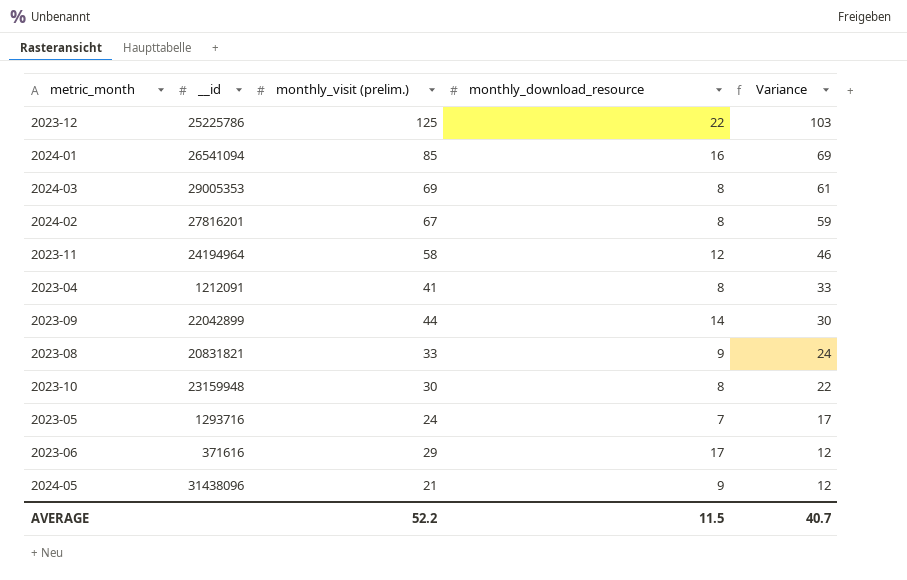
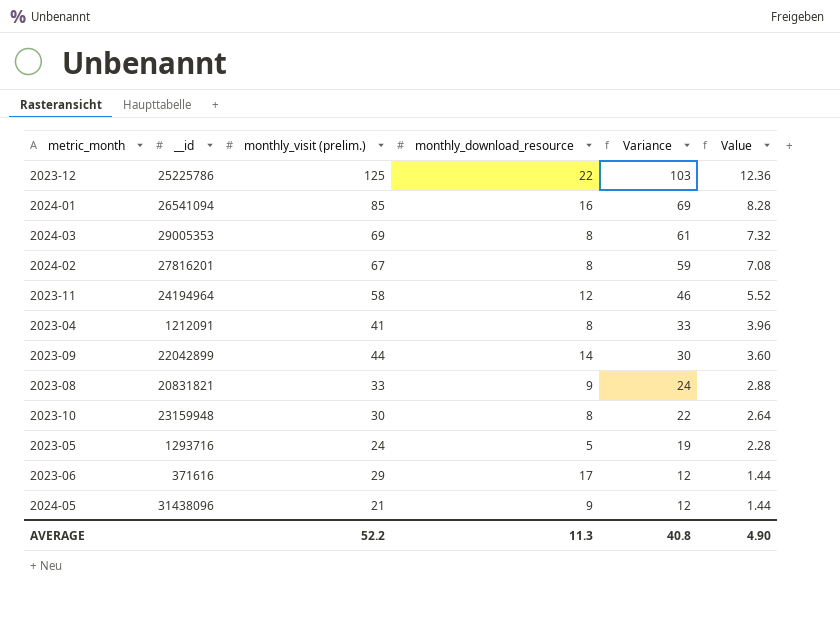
column Value | formula: none -> [Variance] * 0.12
2023-05 | monthly_download_resource: 7 -> 5
2023-05 | Variance: 17 -> 19
AVERAGE | monthly_download_resource: 11.5 -> 11.3
AVERAGE | Variance: 40.7 -> 40.8

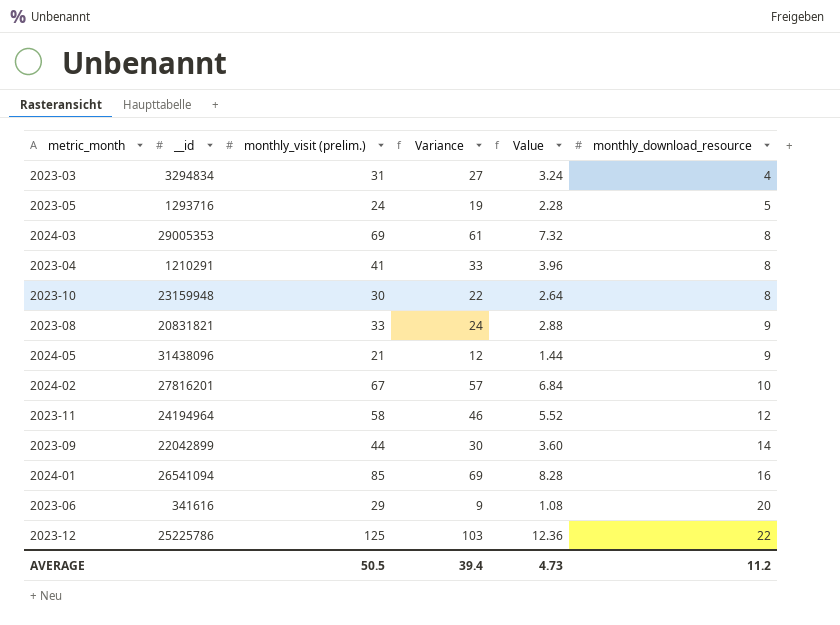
row order: Variance descending -> monthly_download_resource ascending
column monthly_download_resource | position: 4 -> 6
row 2023-03: none -> 3294834 | 31 | 27 | 3.24 | 4
2023-04 | __id: 1212091 -> 1210291
2024-02 | Variance: 59 -> 57
2024-02 | Value: 7.08 -> 6.84
2024-02 | monthly_download_resource: 8 -> 10
2023-06 | __id: 371616 -> 341616
2023-06 | Variance: 12 -> 9
2023-06 | Value: 1.44 -> 1.08
2023-06 | monthly_download_resource: 17 -> 20
AVERAGE | monthly_visit (prelim.): 52.2 -> 50.5
AVERAGE | Variance: 40.8 -> 39.4
AVERAGE | Value: 4.90 -> 4.73
AVERAGE | monthly_download_resource: 11.3 -> 11.2

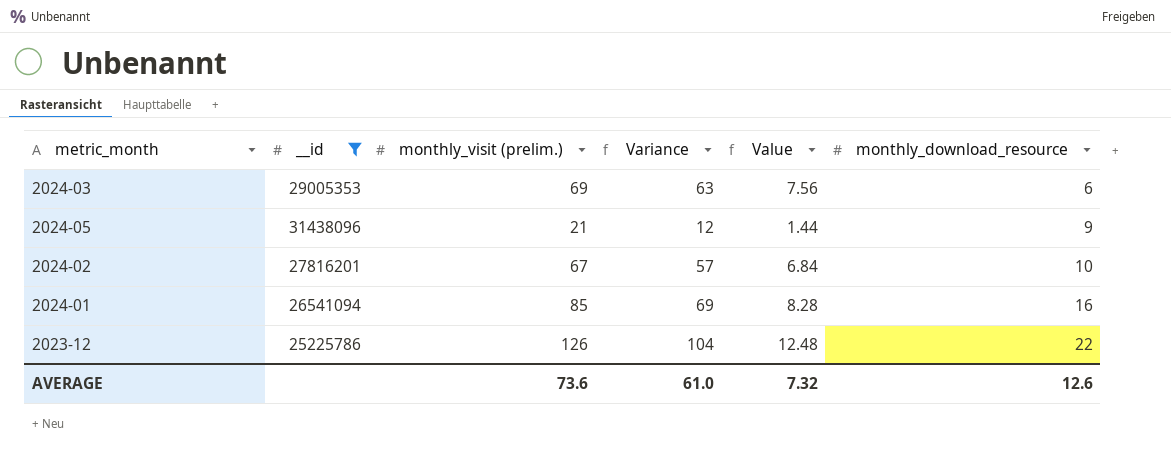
filter: none -> __id >= 25225786
2024-03 | Variance: 61 -> 63
2024-03 | Value: 7.32 -> 7.56
2024-03 | monthly_download_resource: 8 -> 6
2023-12 | monthly_visit (prelim.): 125 -> 126
2023-12 | Variance: 103 -> 104
2023-12 | Value: 12.36 -> 12.48
AVERAGE | monthly_visit (prelim.): 50.5 -> 73.6
AVERAGE | Variance: 39.4 -> 61.0
AVERAGE | Value: 4.73 -> 7.32
AVERAGE | monthly_download_resource: 11.2 -> 12.6

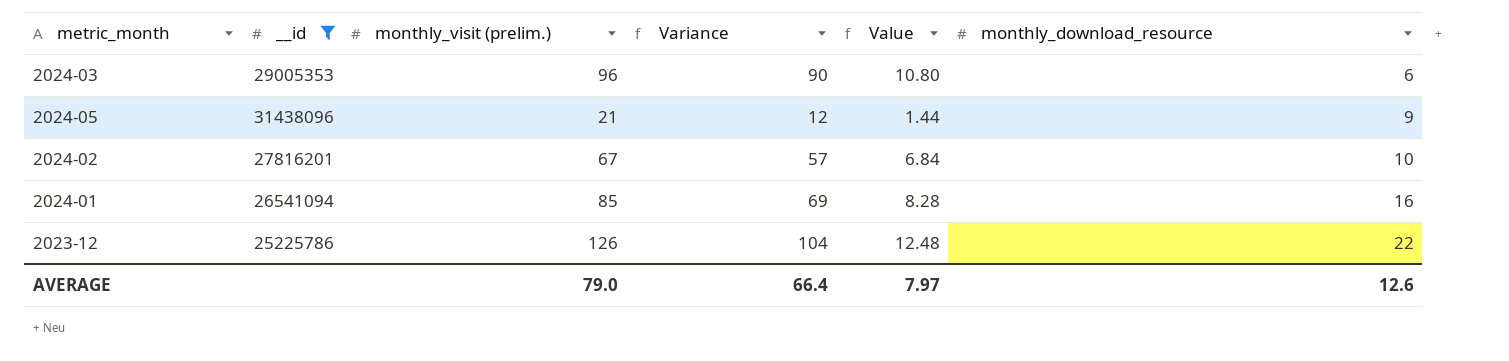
2024-03 | monthly_visit (prelim.): 69 -> 96
2024-03 | Variance: 63 -> 90
2024-03 | Value: 7.56 -> 10.80
AVERAGE | monthly_visit (prelim.): 73.6 -> 79.0
AVERAGE | Variance: 61.0 -> 66.4
AVERAGE | Value: 7.32 -> 7.97

